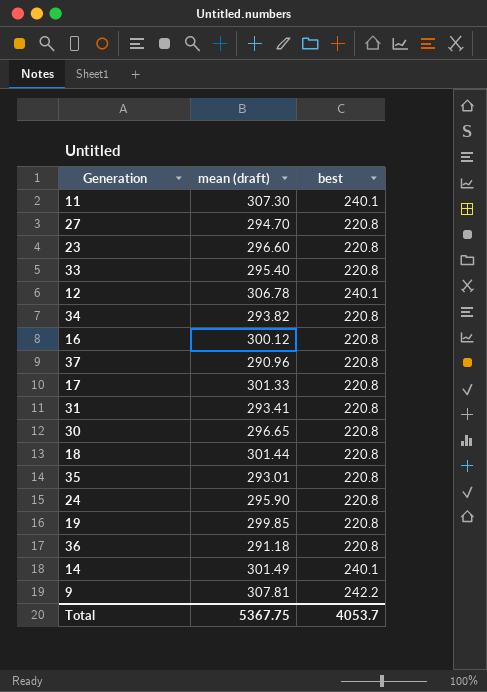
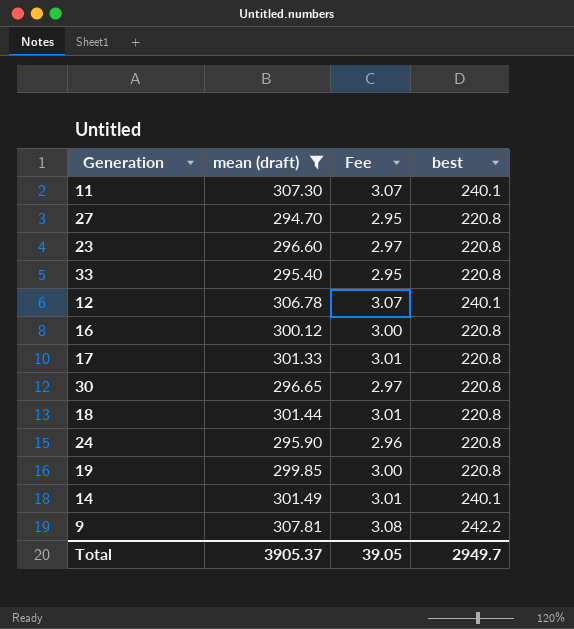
filter: none -> mean (draft) >= 294.70
column Fee | formula: none -> [mean (draft)] * 0.01
Total | mean (draft): 5367.75 -> 3905.37
Total | best: 4053.7 -> 2949.7

